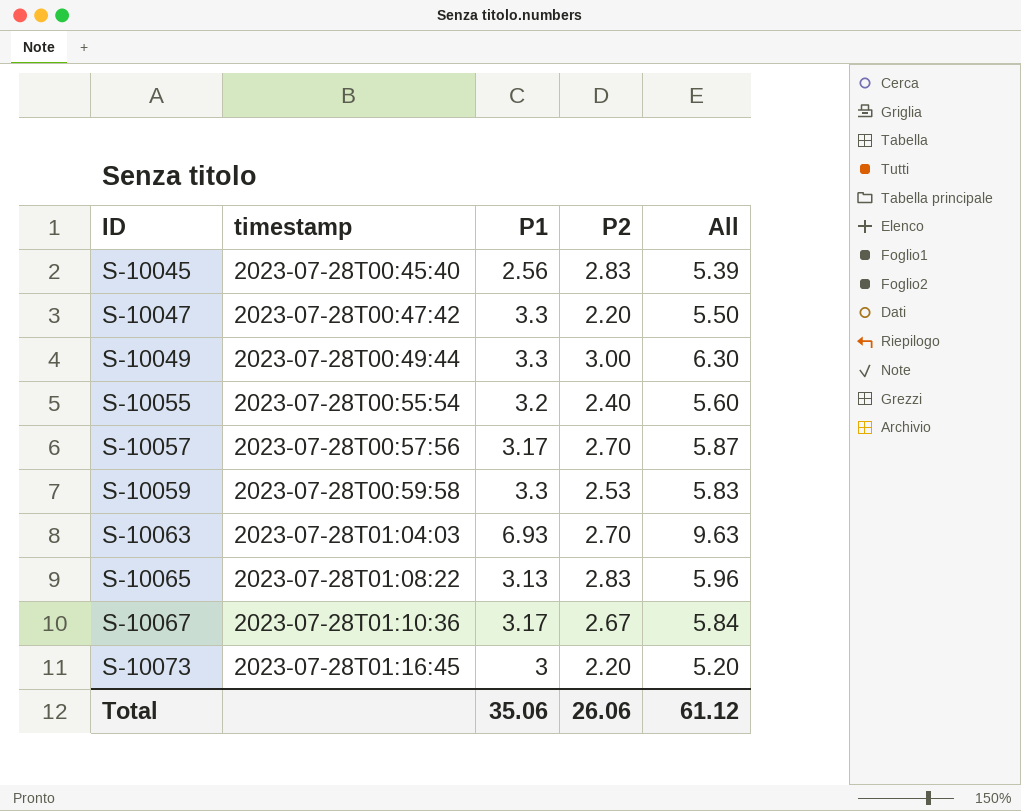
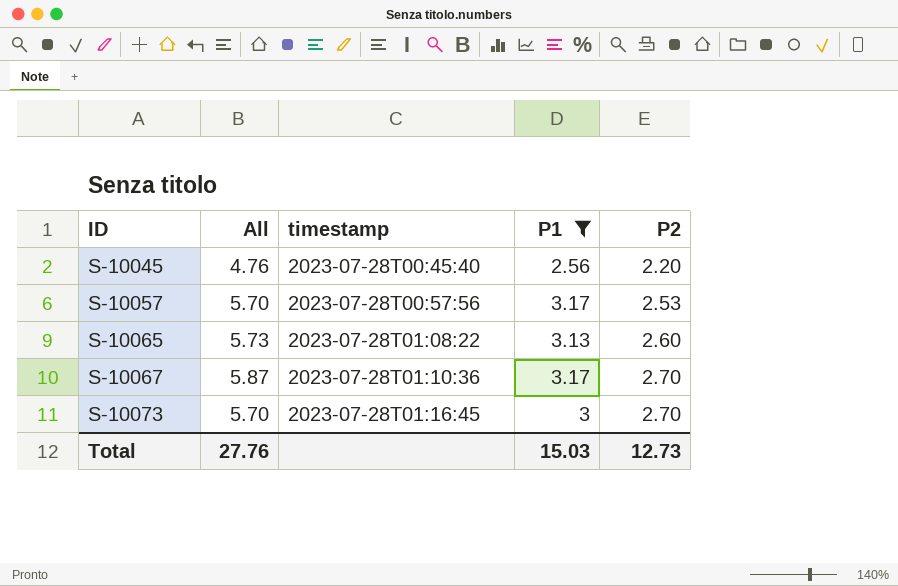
filter: none -> P1 <= 3.17
column All | position: 5 -> 2
S-10045 | All: 5.39 -> 4.76
S-10045 | P2: 2.83 -> 2.20
S-10057 | All: 5.87 -> 5.70
S-10057 | P2: 2.70 -> 2.53
S-10065 | All: 5.96 -> 5.73
S-10065 | P2: 2.83 -> 2.60
S-10067 | All: 5.84 -> 5.87
S-10067 | P2: 2.67 -> 2.70
S-10073 | All: 5.20 -> 5.70
S-10073 | P2: 2.20 -> 2.70
Total | All: 61.12 -> 27.76
Total | P1: 35.06 -> 15.03
Total | P2: 26.06 -> 12.73

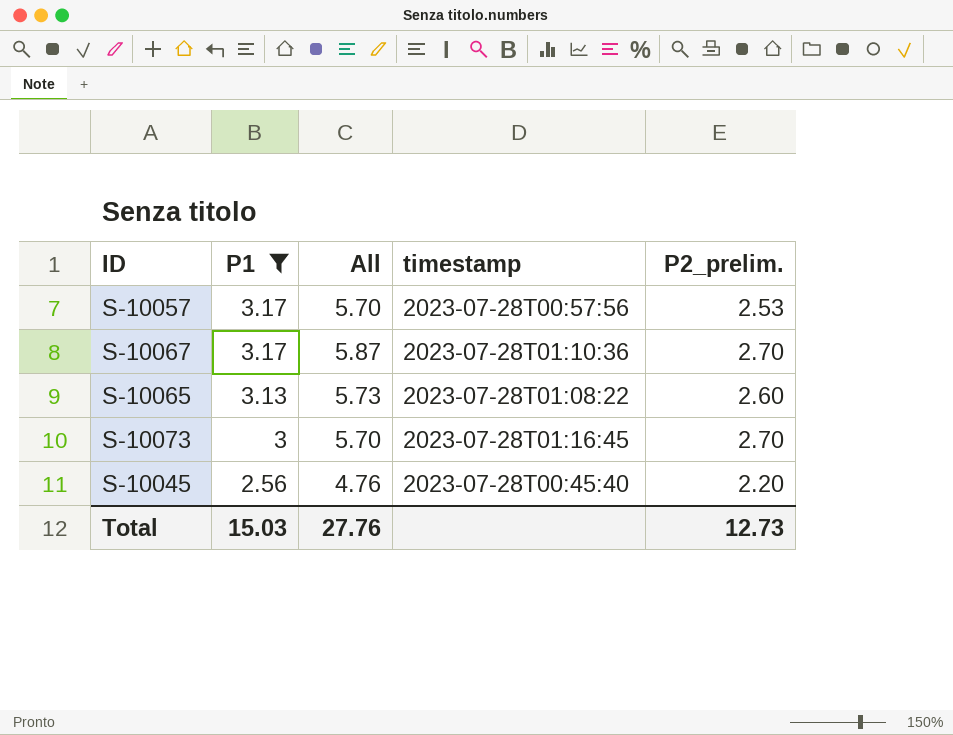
row order: ID ascending -> P1 descending
column P1 | position: 4 -> 2
column name: P2 -> P2_prelim.

